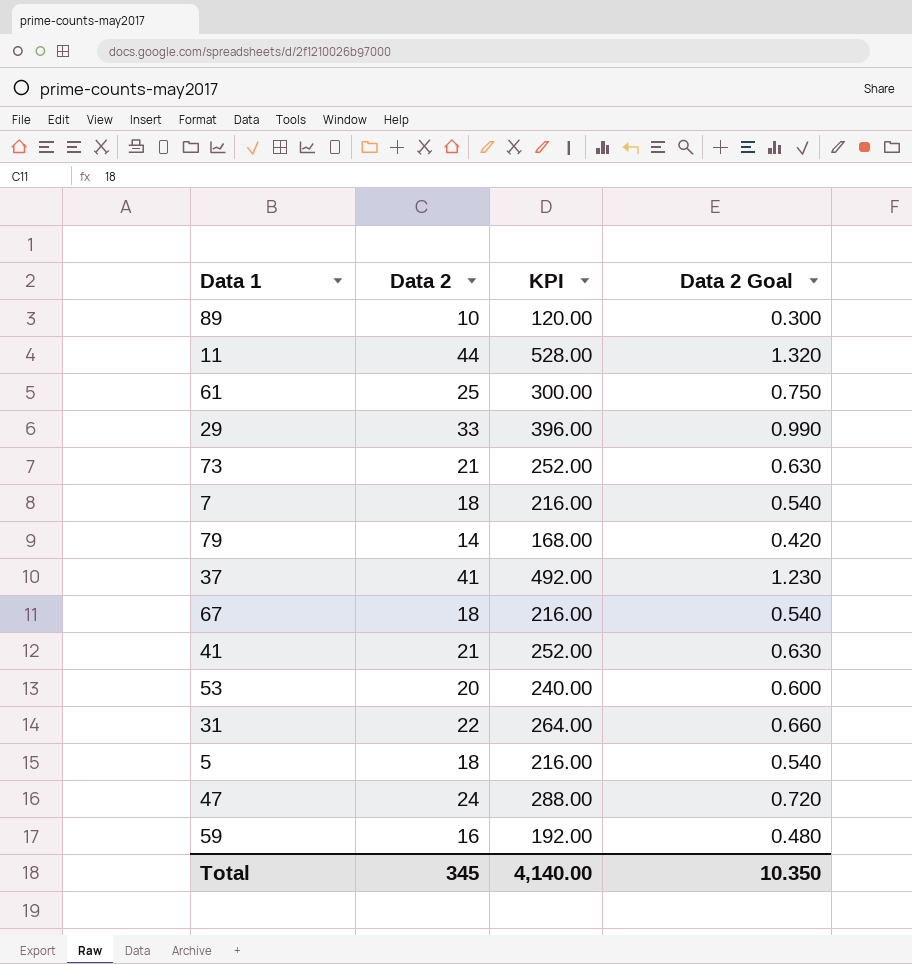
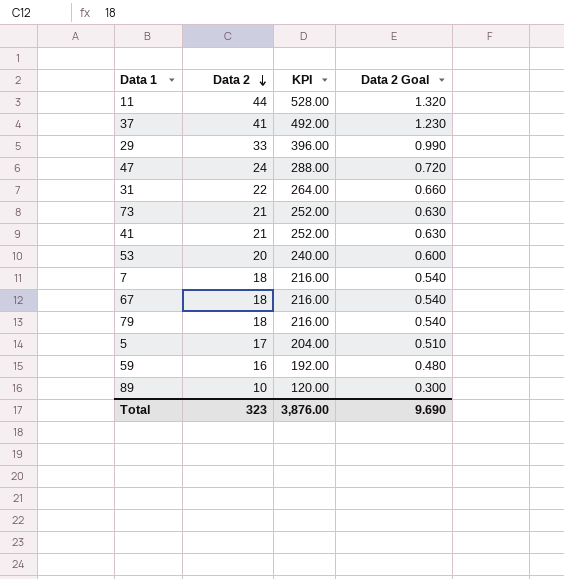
row order: none -> Data 2 descending
row 61: 25 | 300.00 | 0.750 -> none
79 | Data 2: 14 -> 18
79 | KPI: 168.00 -> 216.00
79 | Data 2 Goal: 0.420 -> 0.540
5 | Data 2: 18 -> 17
5 | KPI: 216.00 -> 204.00
5 | Data 2 Goal: 0.540 -> 0.510
Total | Data 2: 345 -> 323
Total | KPI: 4,140.00 -> 3,876.00
Total | Data 2 Goal: 10.350 -> 9.690

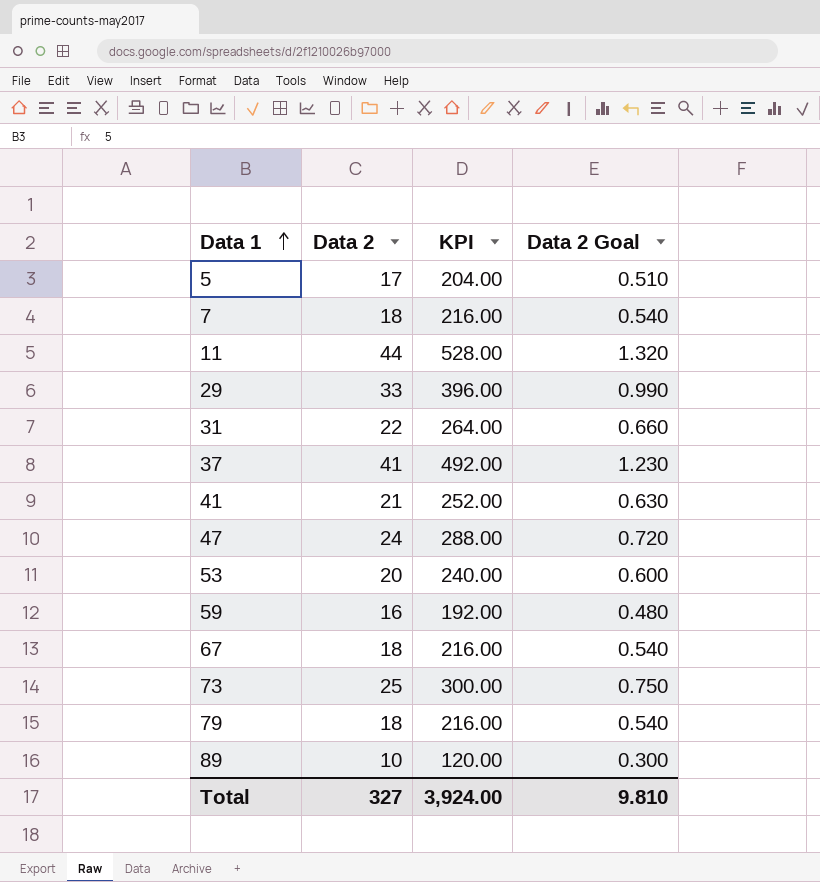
row order: Data 2 descending -> Data 1 ascending
73 | Data 2: 21 -> 25
73 | KPI: 252.00 -> 300.00
73 | Data 2 Goal: 0.630 -> 0.750
Total | Data 2: 323 -> 327
Total | KPI: 3,876.00 -> 3,924.00
Total | Data 2 Goal: 9.690 -> 9.810

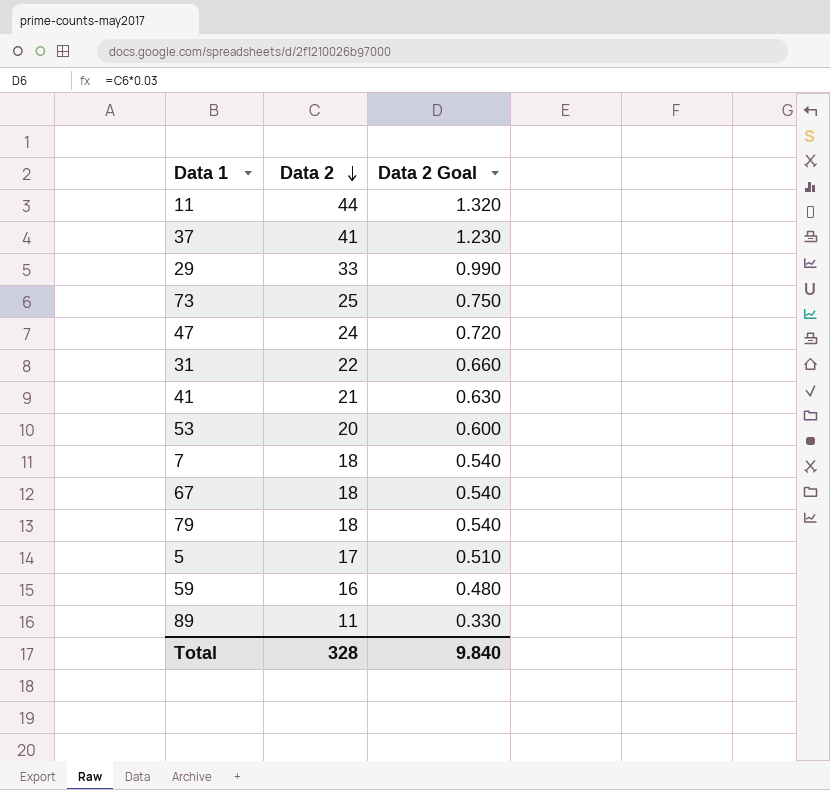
row order: Data 1 ascending -> Data 2 descending
column KPI | formula: [Data 2] * 12 -> none
89 | Data 2: 10 -> 11
89 | Data 2 Goal: 0.300 -> 0.330
Total | Data 2: 327 -> 328
Total | Data 2 Goal: 9.810 -> 9.840

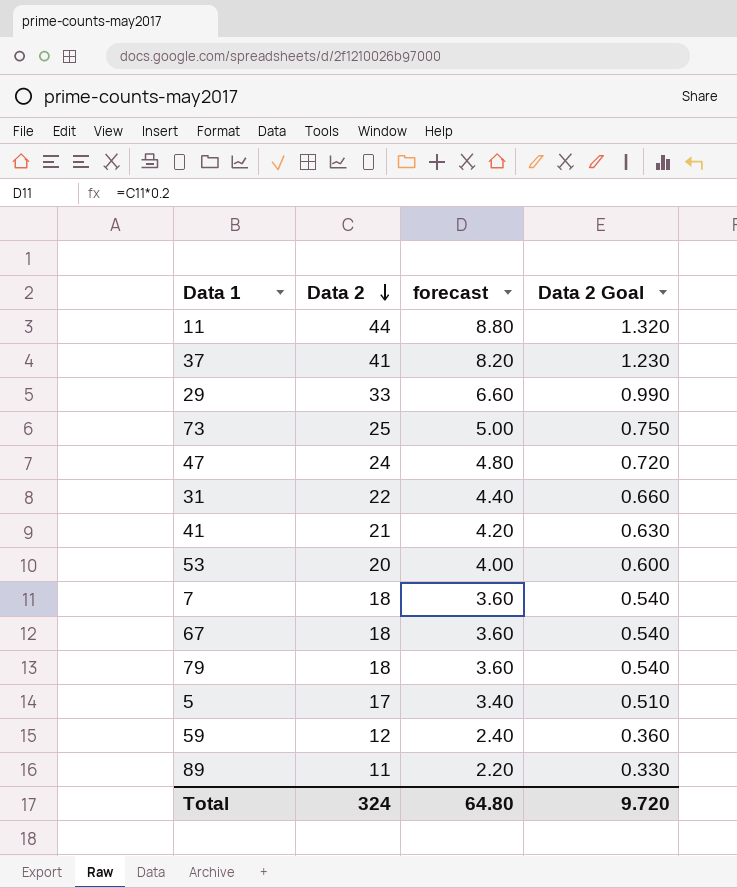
column forecast | formula: none -> [Data 2] * 0.2
59 | Data 2: 16 -> 12
59 | Data 2 Goal: 0.480 -> 0.360
Total | Data 2: 328 -> 324
Total | Data 2 Goal: 9.840 -> 9.720

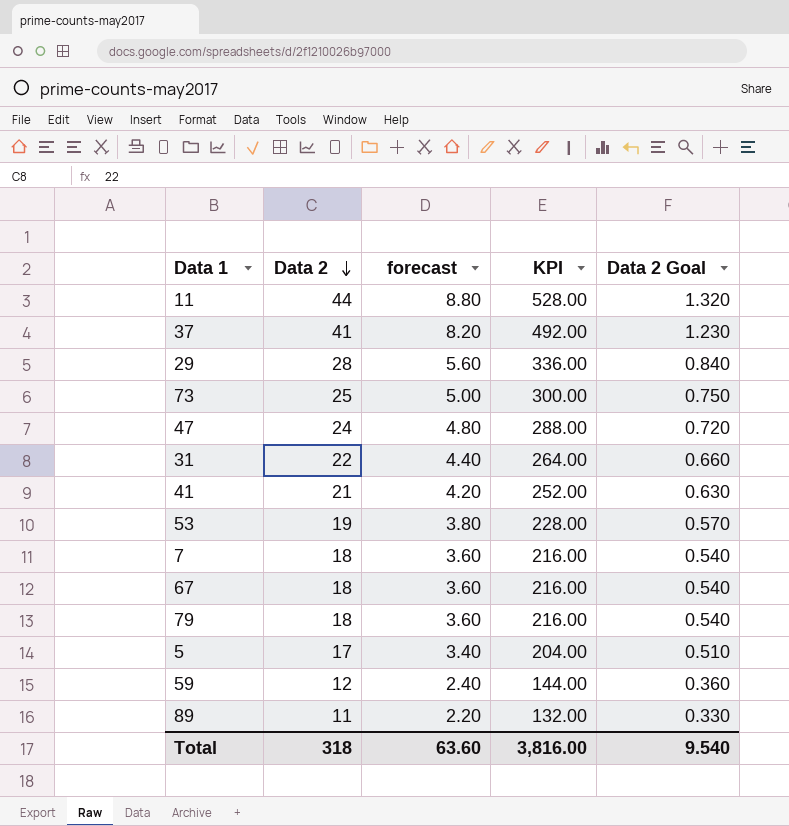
column KPI | formula: none -> [Data 2] * 12
29 | Data 2: 33 -> 28
29 | forecast: 6.60 -> 5.60
29 | Data 2 Goal: 0.990 -> 0.840
53 | Data 2: 20 -> 19
53 | forecast: 4.00 -> 3.80
53 | Data 2 Goal: 0.600 -> 0.570
Total | Data 2: 324 -> 318
Total | forecast: 64.80 -> 63.60
Total | Data 2 Goal: 9.720 -> 9.540

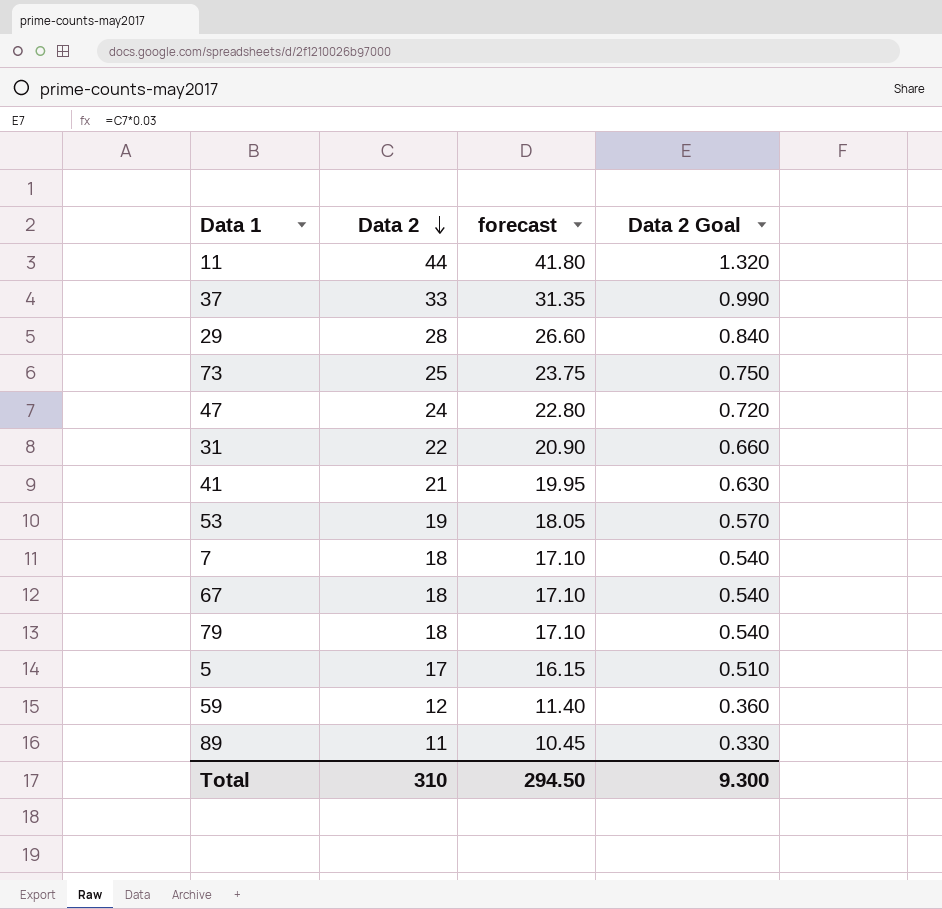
column KPI | formula: [Data 2] * 12 -> none
column forecast | formula: [Data 2] * 0.2 -> [Data 2] * 0.95
37 | Data 2: 41 -> 33
37 | Data 2 Goal: 1.230 -> 0.990
Total | Data 2: 318 -> 310
Total | forecast: 63.60 -> 294.50
Total | Data 2 Goal: 9.540 -> 9.300

